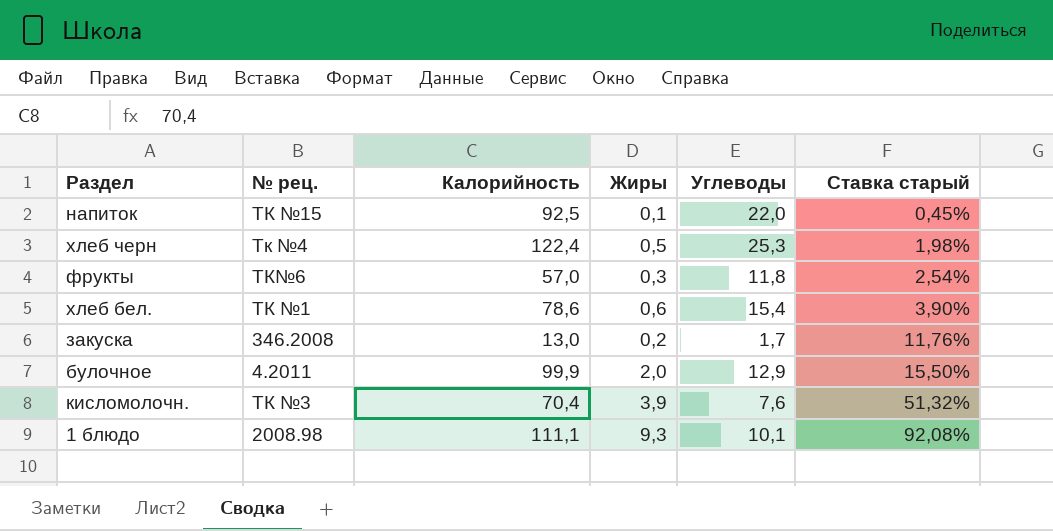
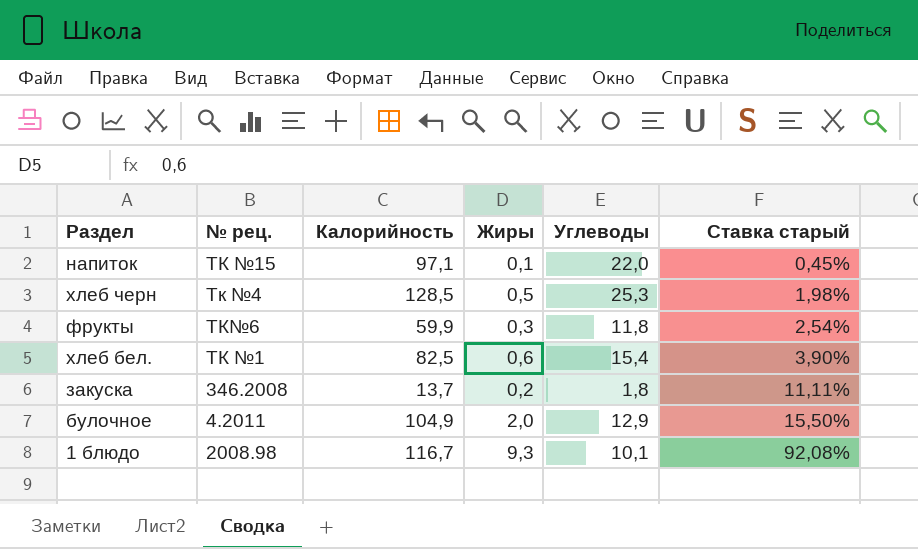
row кисломолочн.: ТК №3 | 70,4 | 3,9 | 7,6 | 51,32% -> none
напиток | Калорийность: 92,5 -> 97,1
хлеб черн | Калорийность: 122,4 -> 128,5
фрукты | Калорийность: 57,0 -> 59,9
хлеб бел. | Калорийность: 78,6 -> 82,5
закуска | Калорийность: 13,0 -> 13,7
закуска | Углеводы: 1,7 -> 1,8
закуска | Ставка старый: 11,76% -> 11,11%
булочное | Калорийность: 99,9 -> 104,9
1 блюдо | Калорийность: 111,1 -> 116,7

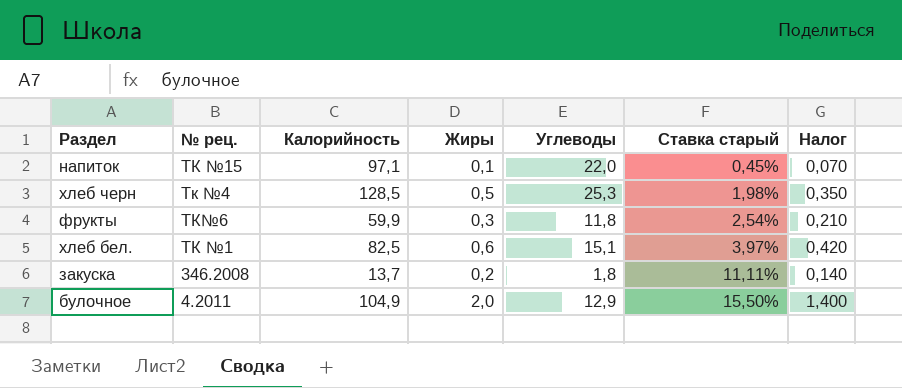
column Налог | formula: none -> [Жиры] * 0,7
row 1 блюдо: 2008.98 | 116,7 | 9,3 | 10,1 | 92,08% -> none
хлеб бел. | Углеводы: 15,4 -> 15,1
хлеб бел. | Ставка старый: 3,90% -> 3,97%

